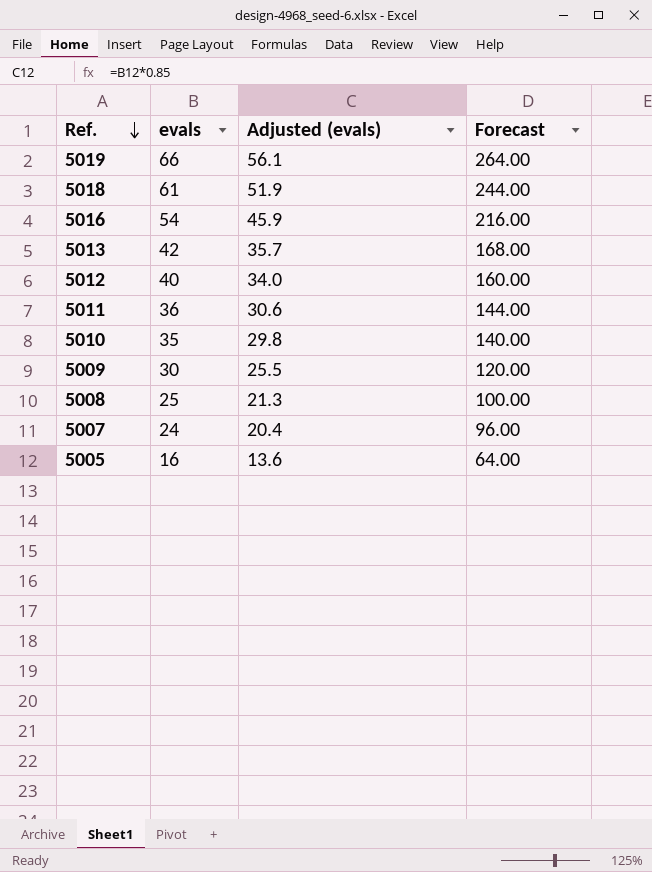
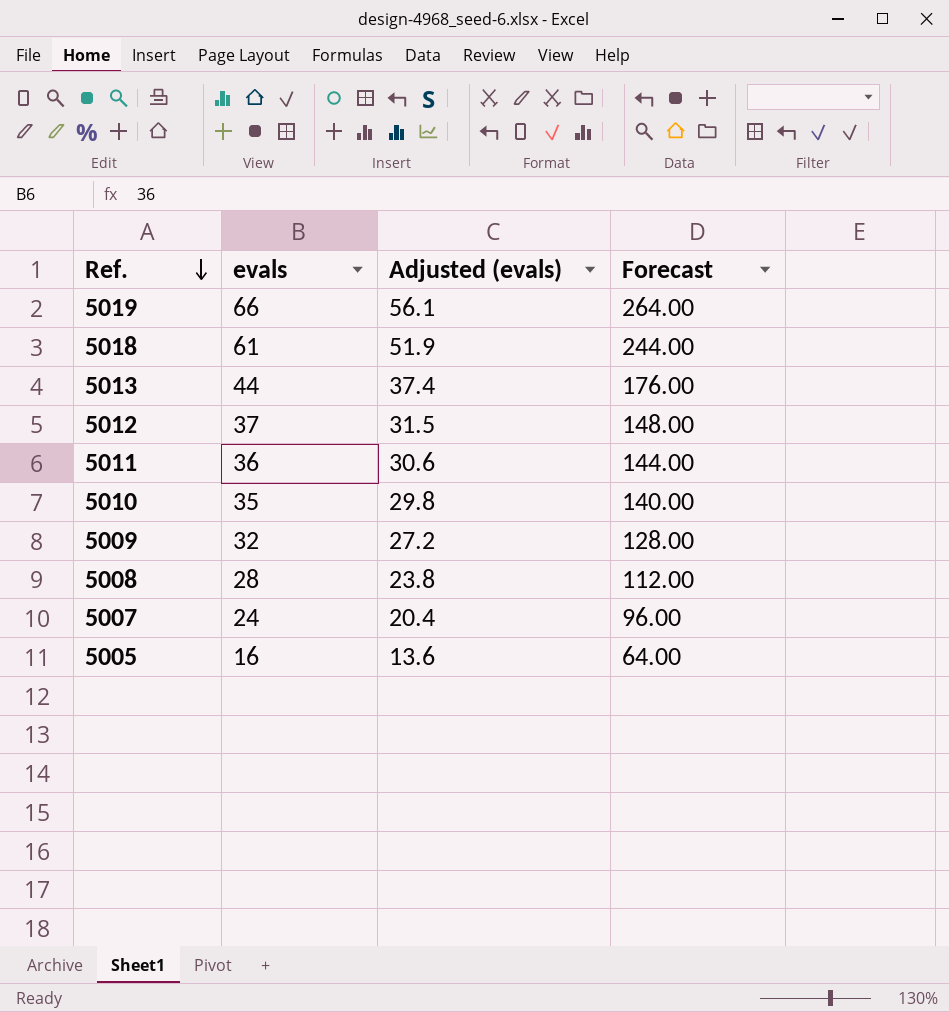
row 5016: 54 | 45.9 | 216.00 -> none
5013 | evals: 42 -> 44
5013 | Adjusted (evals): 35.7 -> 37.4
5013 | Forecast: 168.00 -> 176.00
5012 | evals: 40 -> 37
5012 | Adjusted (evals): 34.0 -> 31.5
5012 | Forecast: 160.00 -> 148.00
5009 | evals: 30 -> 32
5009 | Adjusted (evals): 25.5 -> 27.2
5009 | Forecast: 120.00 -> 128.00
5008 | evals: 25 -> 28
5008 | Adjusted (evals): 21.3 -> 23.8
5008 | Forecast: 100.00 -> 112.00

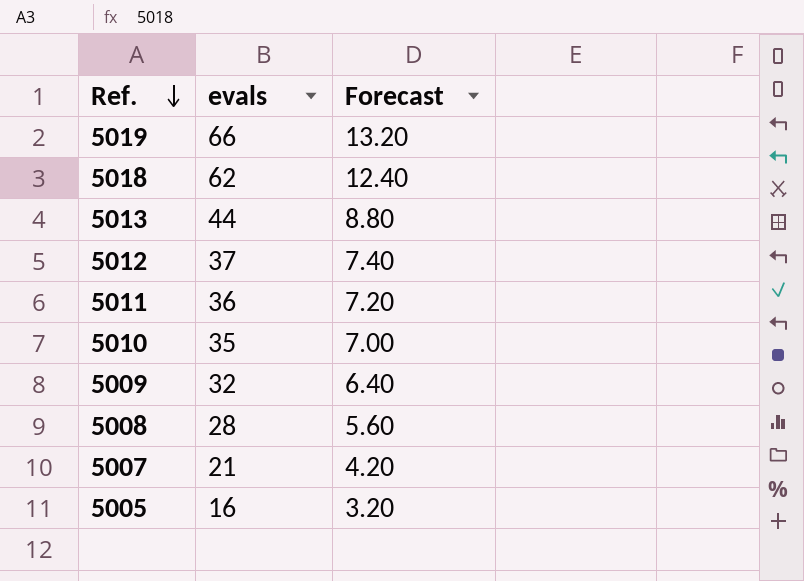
column Adjusted (evals) | formula: [evals] * 0.85 -> none
column Forecast | formula: [evals] * 4 -> [evals] * 0.2
5018 | evals: 61 -> 62
5007 | evals: 24 -> 21

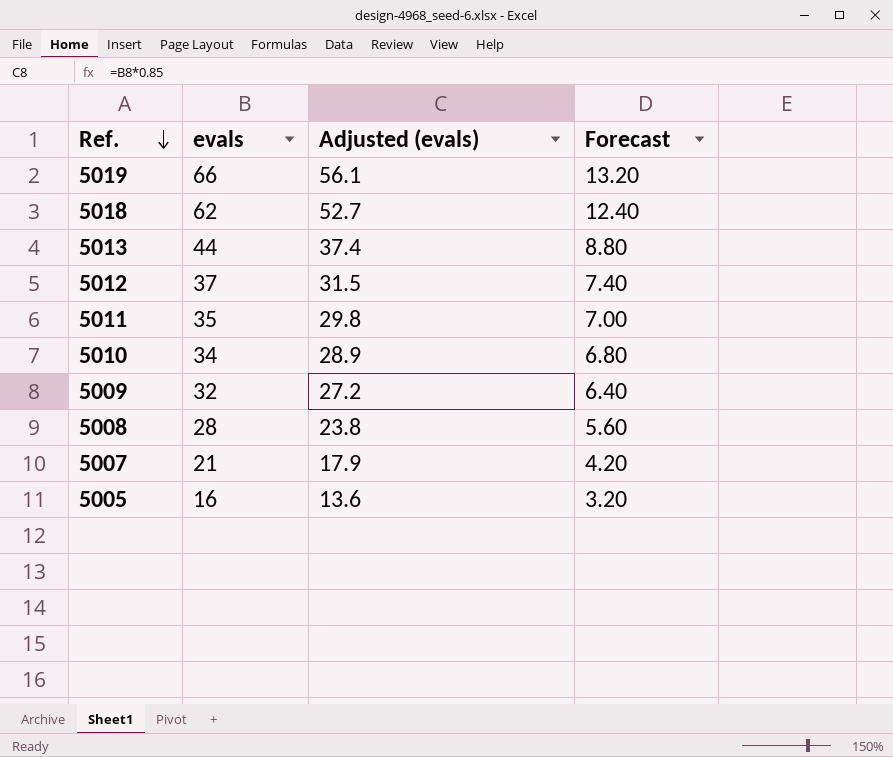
column Adjusted (evals) | formula: none -> [evals] * 0.85
5011 | evals: 36 -> 35
5011 | Forecast: 7.20 -> 7.00
5010 | evals: 35 -> 34
5010 | Forecast: 7.00 -> 6.80

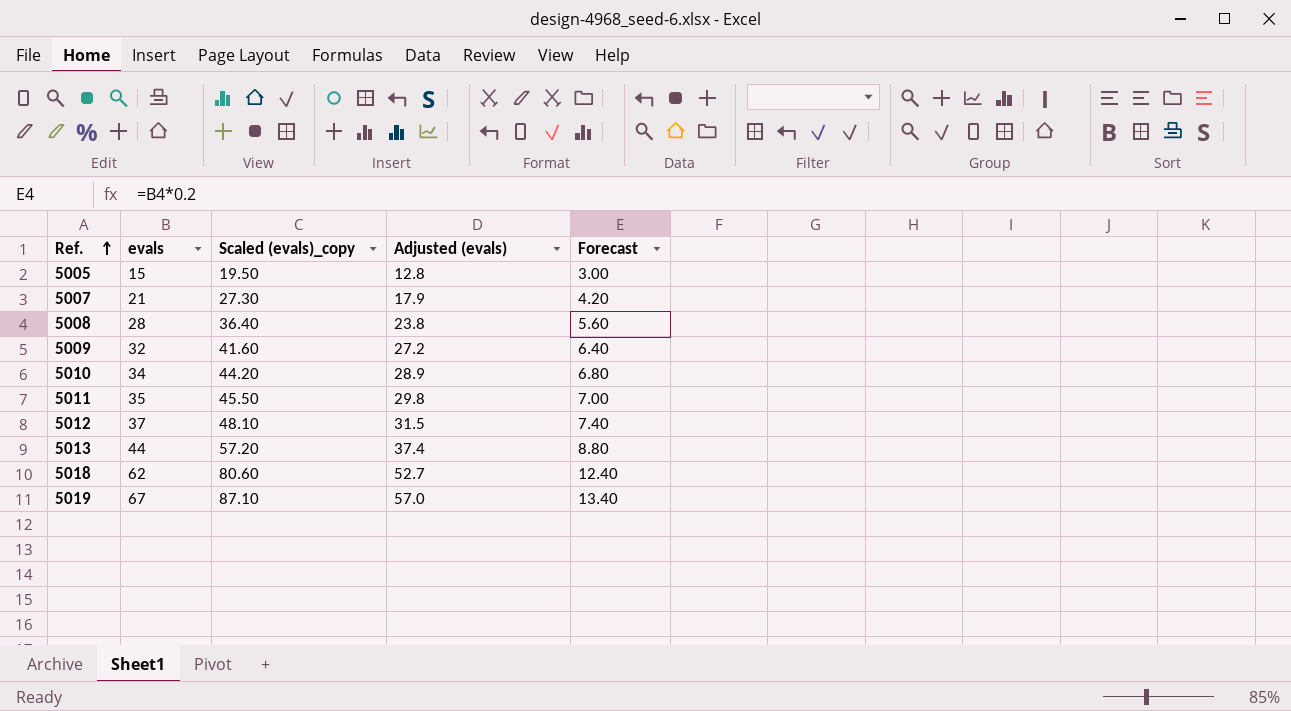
row order: Ref. descending -> Ref. ascending
column Scaled (evals)_copy | formula: none -> [evals] * 1.3
5005 | evals: 16 -> 15
5005 | Adjusted (evals): 13.6 -> 12.8
5005 | Forecast: 3.20 -> 3.00
5019 | evals: 66 -> 67
5019 | Adjusted (evals): 56.1 -> 57.0
5019 | Forecast: 13.20 -> 13.40

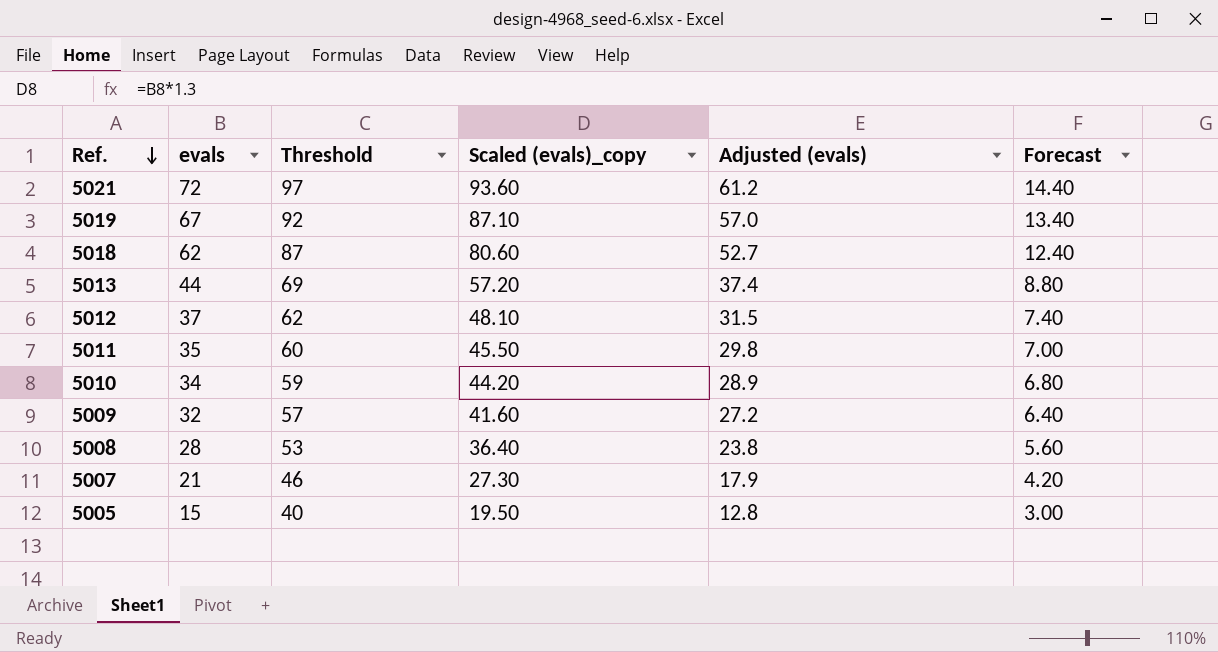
row order: Ref. ascending -> Ref. descending
column Threshold | formula: none -> [evals] + 25
row 5021: none -> 72 | 97 | 93.60 | 61.2 | 14.40

